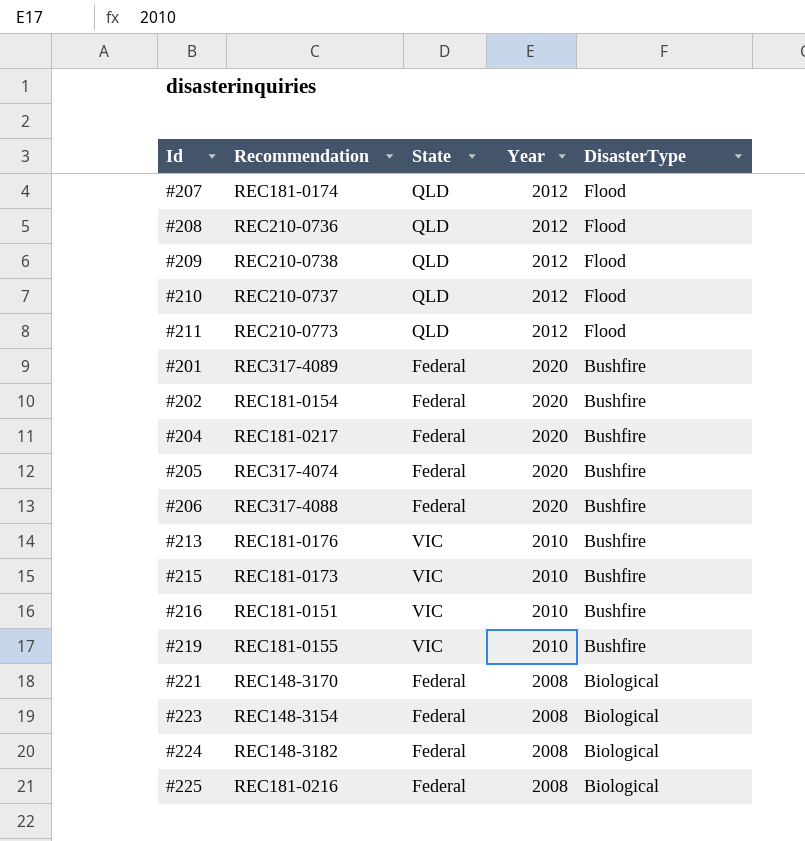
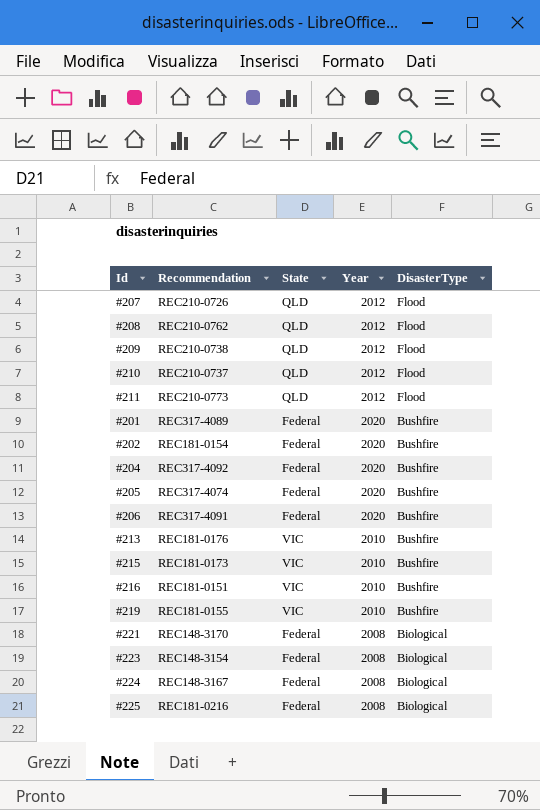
#207 | Recommendation: REC181-0174 -> REC210-0726
#208 | Recommendation: REC210-0736 -> REC210-0762
#204 | Recommendation: REC181-0217 -> REC317-4092
#206 | Recommendation: REC317-4088 -> REC317-4091
#224 | Recommendation: REC148-3182 -> REC148-3167

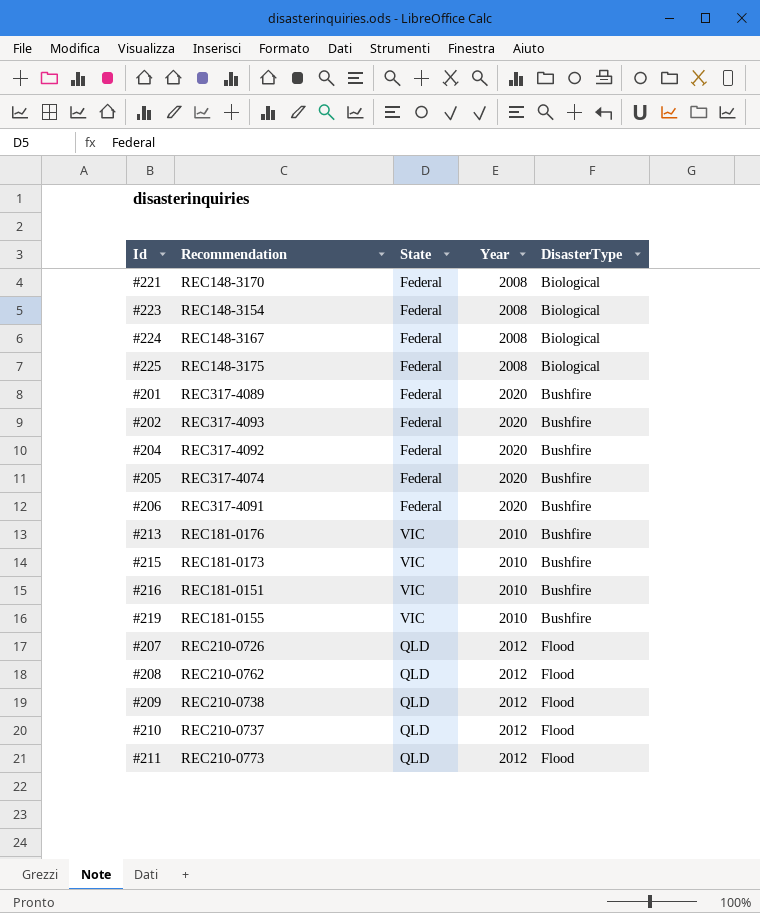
row order: DisasterType descending -> DisasterType ascending
#225 | Recommendation: REC181-0216 -> REC148-3175
#202 | Recommendation: REC181-0154 -> REC317-4093

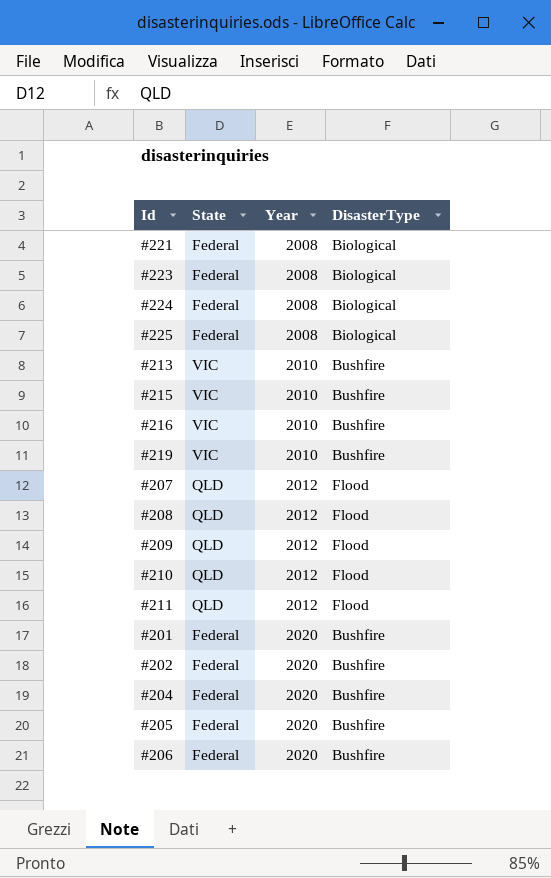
row order: DisasterType ascending -> Year ascending
column Recommendation | position: 2 -> none

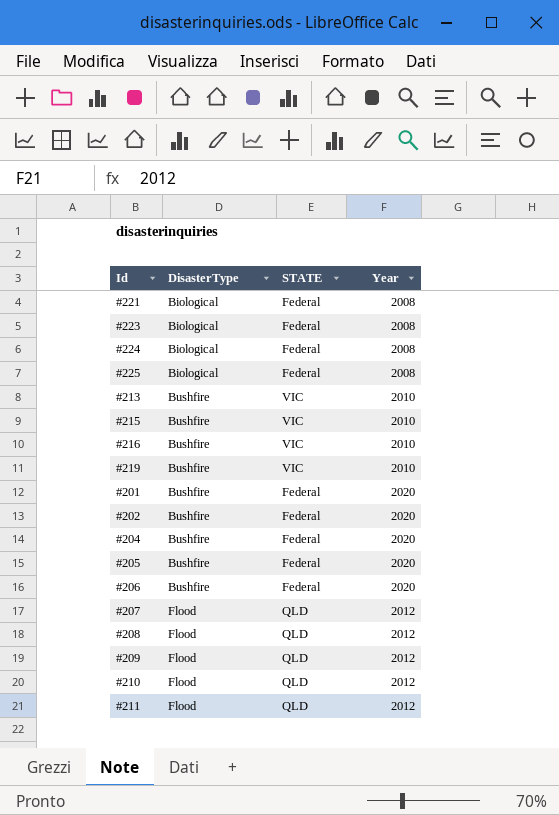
row order: Year ascending -> DisasterType ascending
column DisasterType | position: 4 -> 2
column name: State -> STATE

